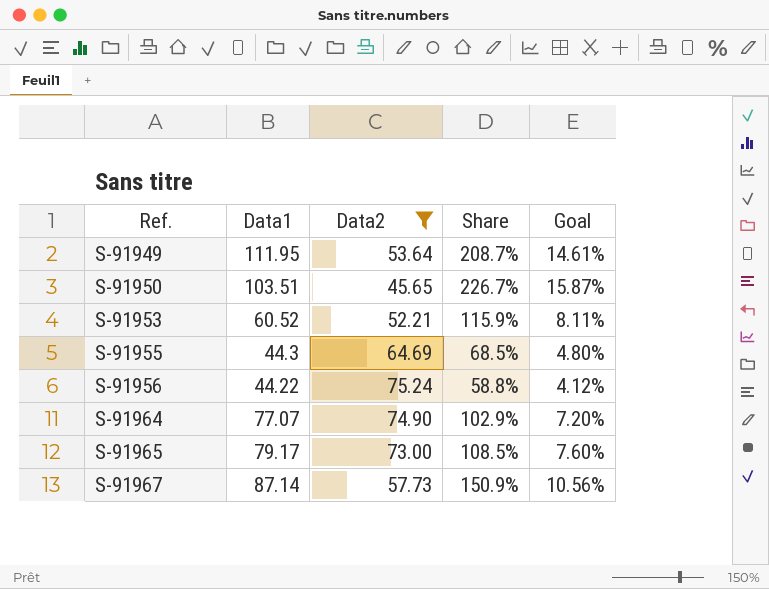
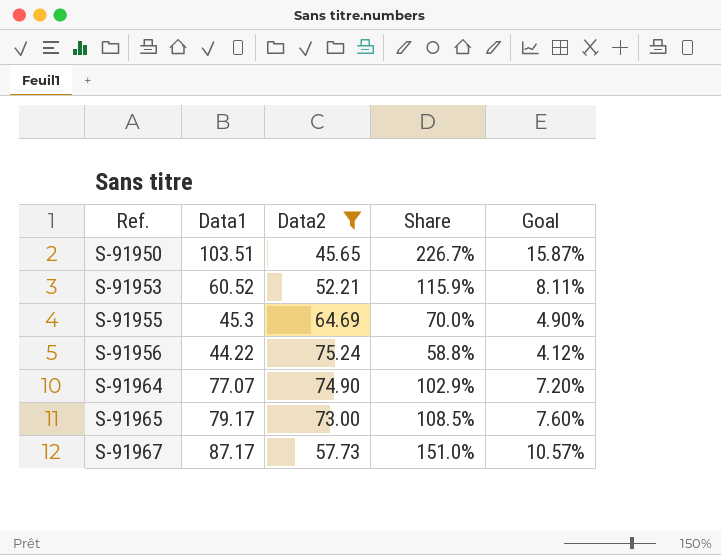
row S-91949: 111.95 | 53.64 | 208.7% | 14.61% -> none
S-91955 | Data1: 44.3 -> 45.3
S-91955 | Share: 68.5% -> 70.0%
S-91955 | Goal: 4.80% -> 4.90%
S-91967 | Data1: 87.14 -> 87.17
S-91967 | Share: 150.9% -> 151.0%
S-91967 | Goal: 10.56% -> 10.57%

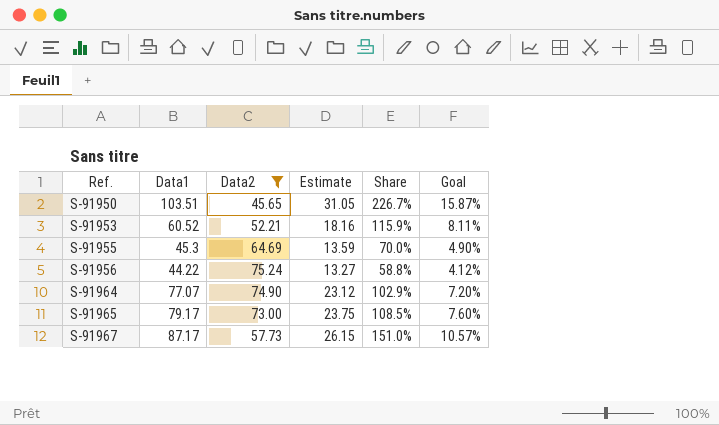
column Estimate | formula: none -> [Data1] * 0.3

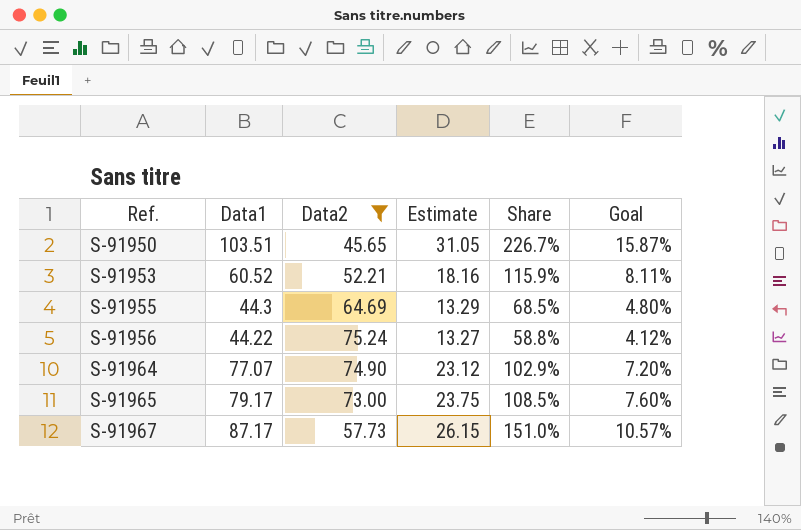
S-91955 | Data1: 45.3 -> 44.3
S-91955 | Estimate: 13.59 -> 13.29
S-91955 | Share: 70.0% -> 68.5%
S-91955 | Goal: 4.90% -> 4.80%

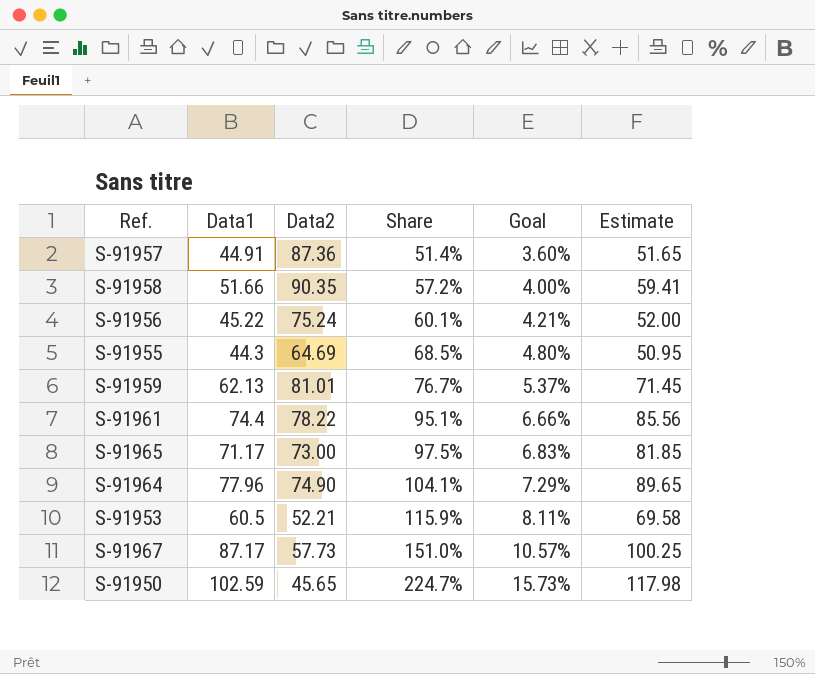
filter: Data2 <= 75.24 -> none
row order: Ref. ascending -> Share ascending
column Estimate | formula: [Data1] * 0.3 -> [Data1] * 1.15
column Estimate | position: 4 -> 6
S-91956 | Data1: 44.22 -> 45.22
S-91956 | Share: 58.8% -> 60.1%
S-91956 | Goal: 4.12% -> 4.21%
S-91965 | Data1: 79.17 -> 71.17
S-91965 | Share: 108.5% -> 97.5%
S-91965 | Goal: 7.60% -> 6.83%
S-91964 | Data1: 77.07 -> 77.96
S-91964 | Share: 102.9% -> 104.1%
S-91964 | Goal: 7.20% -> 7.29%
S-91953 | Data1: 60.52 -> 60.5
S-91950 | Data1: 103.51 -> 102.59
S-91950 | Share: 226.7% -> 224.7%
S-91950 | Goal: 15.87% -> 15.73%

